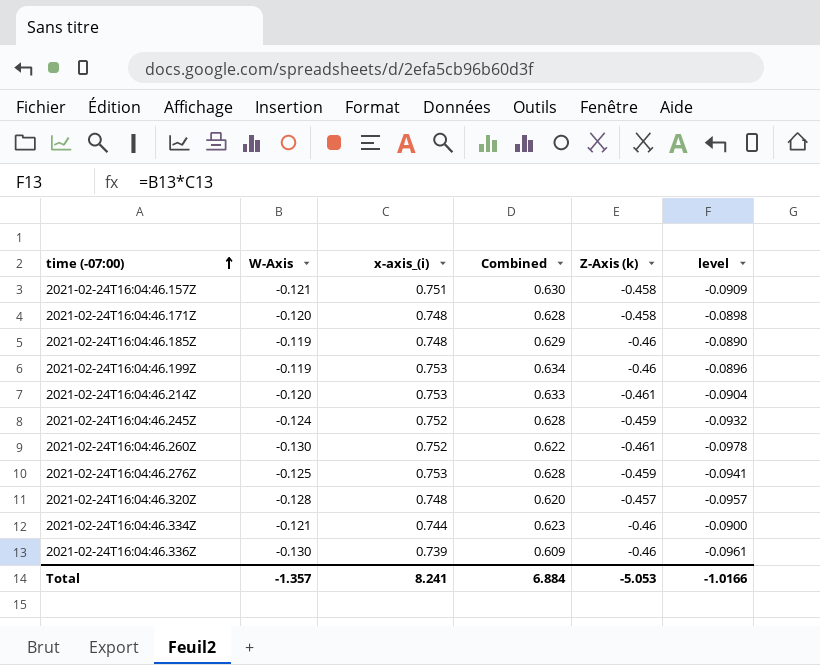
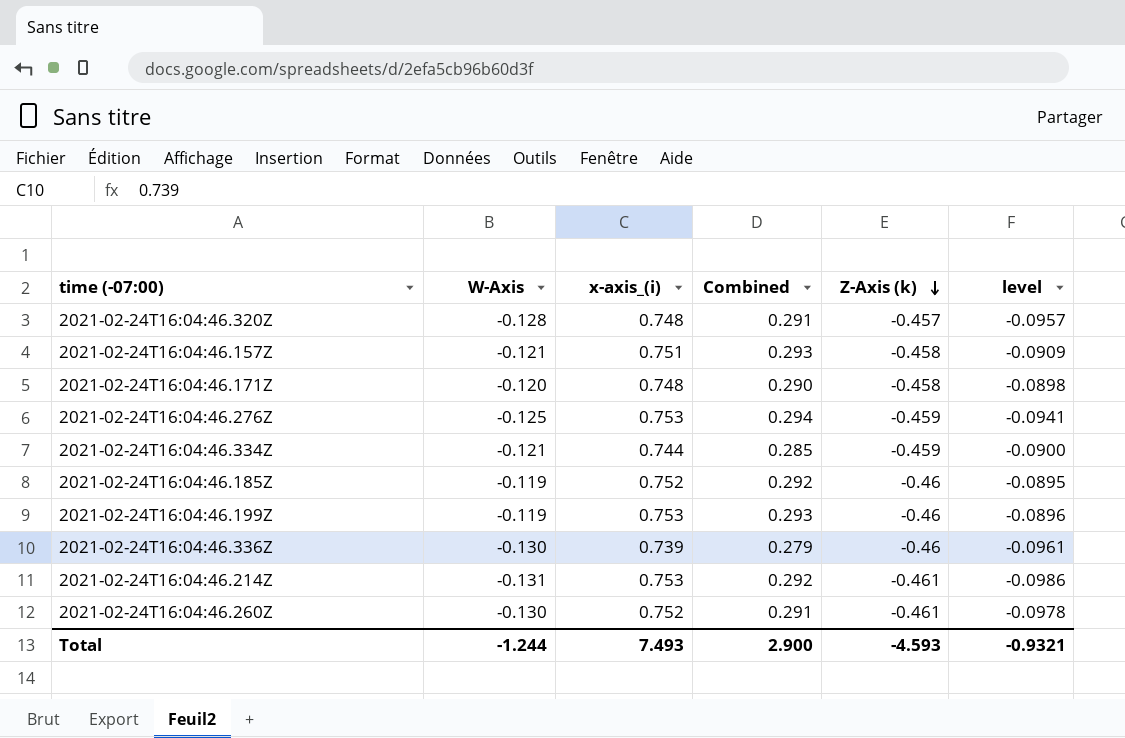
row order: time (-07:00) ascending -> Z-Axis (k) descending
column Combined | formula: [W-Axis] + [x-axis_(i)] -> [x-axis_(i)] + [Z-Axis (k)]
row 2021-02-24T16:04:46.245Z: -0.124 | 0.752 | 0.628 | -0.459 | -0.0932 -> none
2021-02-24T16:04:46.334Z | Z-Axis (k): -0.46 -> -0.459
2021-02-24T16:04:46.185Z | x-axis_(i): 0.748 -> 0.752
2021-02-24T16:04:46.185Z | level: -0.0890 -> -0.0895
2021-02-24T16:04:46.214Z | W-Axis: -0.120 -> -0.131
2021-02-24T16:04:46.214Z | level: -0.0904 -> -0.0986
Total | W-Axis: -1.357 -> -1.244
Total | x-axis_(i): 8.241 -> 7.493
Total | Combined: 6.884 -> 2.900
Total | Z-Axis (k): -5.053 -> -4.593
Total | level: -1.0166 -> -0.9321

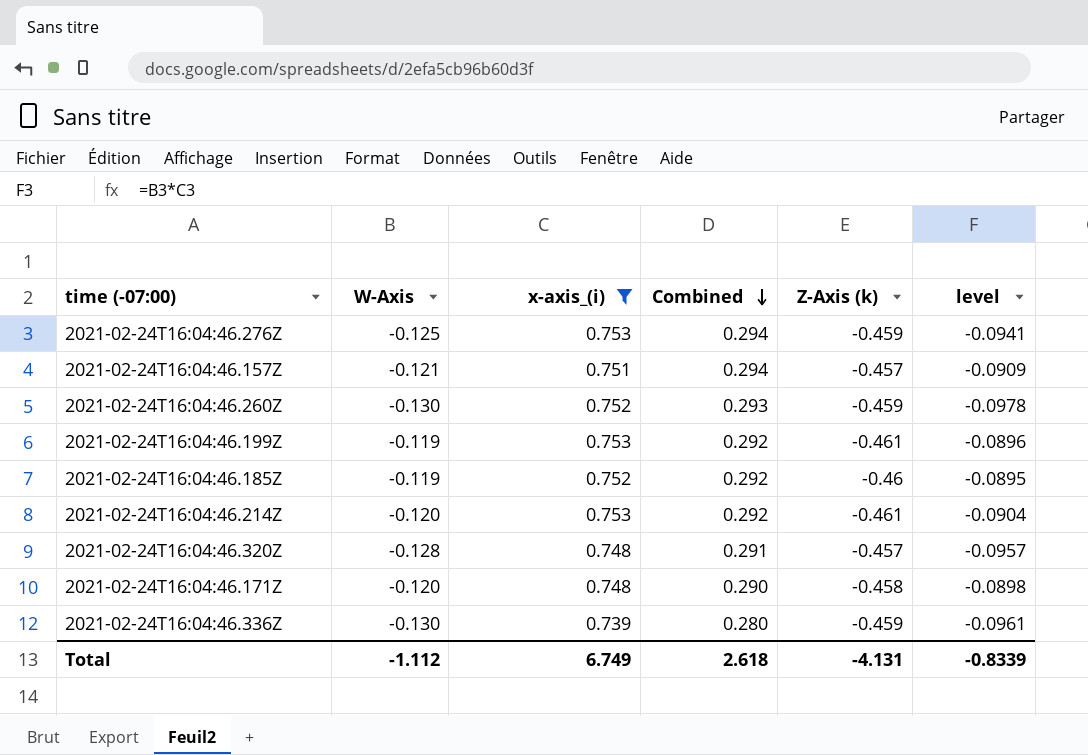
filter: none -> x-axis_(i) != 0.744
row order: Z-Axis (k) descending -> Combined descending
2021-02-24T16:04:46.157Z | Combined: 0.293 -> 0.294
2021-02-24T16:04:46.157Z | Z-Axis (k): -0.458 -> -0.457
2021-02-24T16:04:46.260Z | Combined: 0.291 -> 0.293
2021-02-24T16:04:46.260Z | Z-Axis (k): -0.461 -> -0.459
2021-02-24T16:04:46.199Z | Combined: 0.293 -> 0.292
2021-02-24T16:04:46.199Z | Z-Axis (k): -0.46 -> -0.461
2021-02-24T16:04:46.214Z | W-Axis: -0.131 -> -0.120
2021-02-24T16:04:46.214Z | level: -0.0986 -> -0.0904
2021-02-24T16:04:46.336Z | Combined: 0.279 -> 0.280
2021-02-24T16:04:46.336Z | Z-Axis (k): -0.46 -> -0.459
Total | W-Axis: -1.244 -> -1.112
Total | x-axis_(i): 7.493 -> 6.749
Total | Combined: 2.900 -> 2.618
Total | Z-Axis (k): -4.593 -> -4.131
Total | level: -0.9321 -> -0.8339

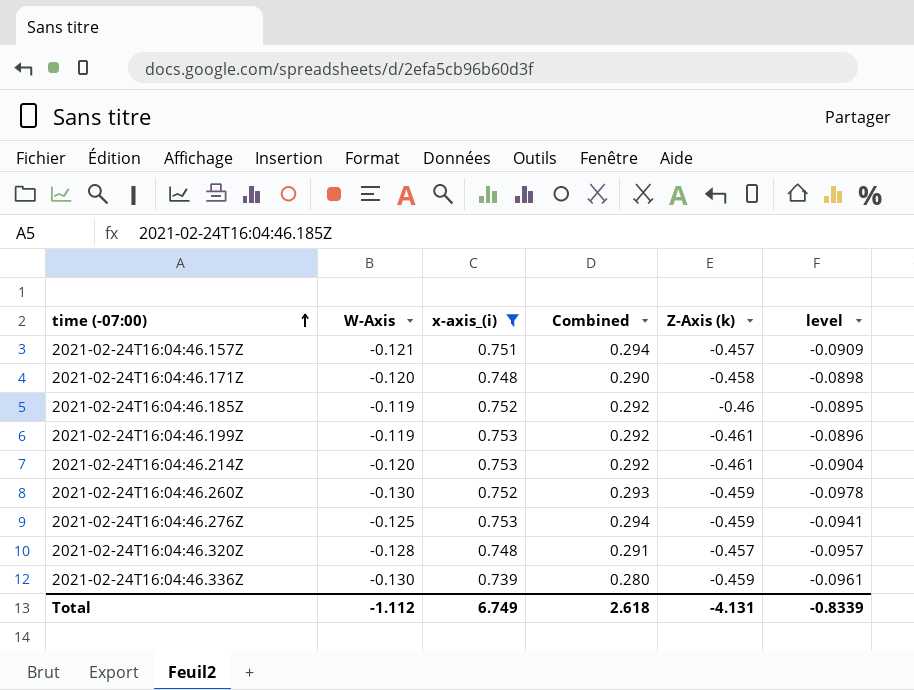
row order: Combined descending -> time (-07:00) ascending

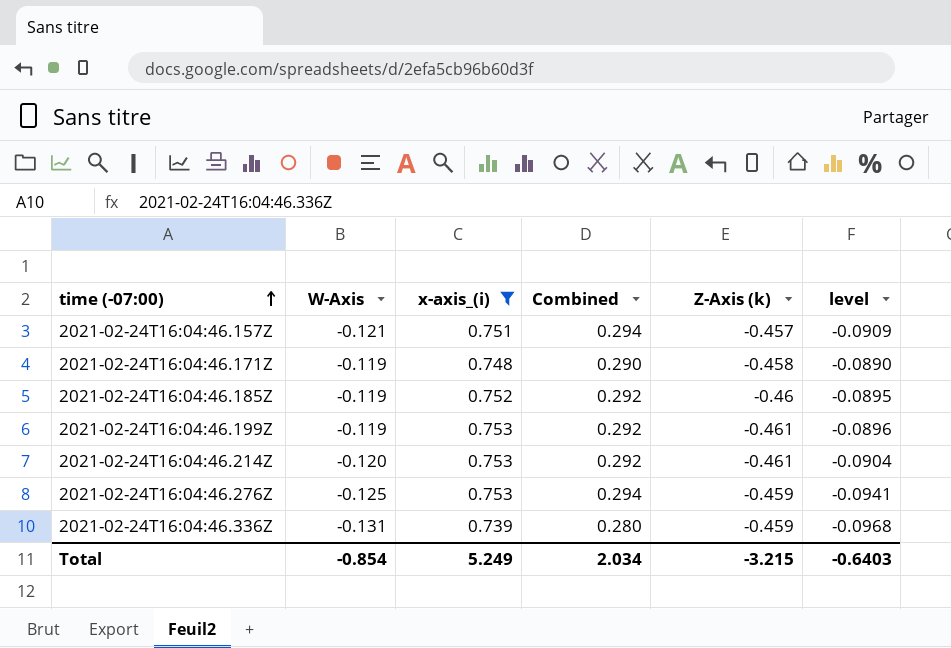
row 2021-02-24T16:04:46.260Z: -0.130 | 0.752 | 0.293 | -0.459 | -0.0978 -> none
row 2021-02-24T16:04:46.320Z: -0.128 | 0.748 | 0.291 | -0.457 | -0.0957 -> none
2021-02-24T16:04:46.171Z | W-Axis: -0.120 -> -0.119
2021-02-24T16:04:46.171Z | level: -0.0898 -> -0.0890
2021-02-24T16:04:46.336Z | W-Axis: -0.130 -> -0.131
2021-02-24T16:04:46.336Z | level: -0.0961 -> -0.0968
Total | W-Axis: -1.112 -> -0.854
Total | x-axis_(i): 6.749 -> 5.249
Total | Combined: 2.618 -> 2.034
Total | Z-Axis (k): -4.131 -> -3.215
Total | level: -0.8339 -> -0.6403

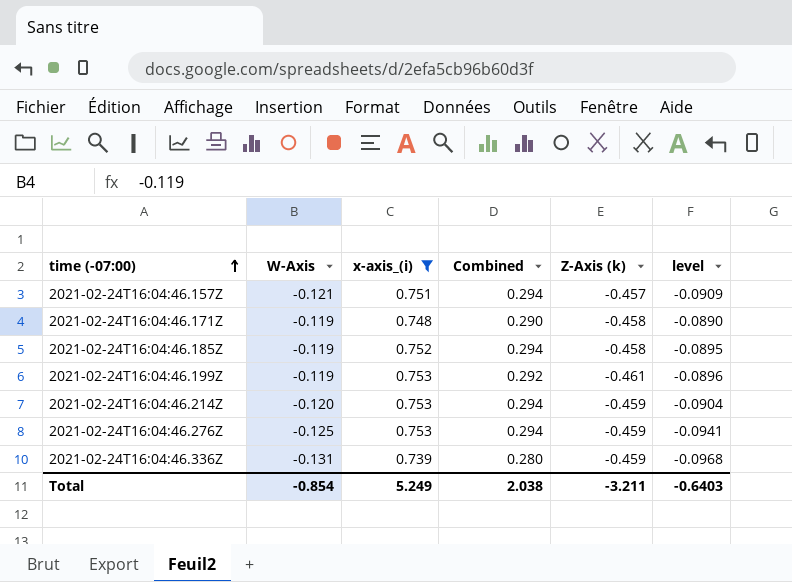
2021-02-24T16:04:46.185Z | Combined: 0.292 -> 0.294
2021-02-24T16:04:46.185Z | Z-Axis (k): -0.46 -> -0.458
2021-02-24T16:04:46.214Z | Combined: 0.292 -> 0.294
2021-02-24T16:04:46.214Z | Z-Axis (k): -0.461 -> -0.459
Total | Combined: 2.034 -> 2.038
Total | Z-Axis (k): -3.215 -> -3.211

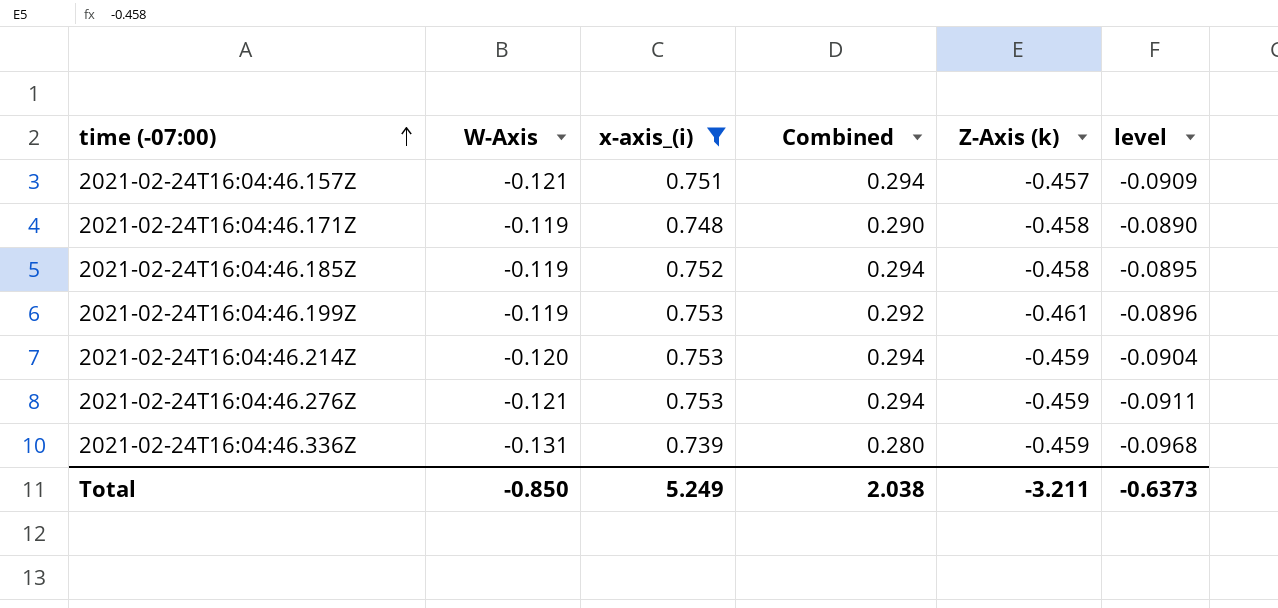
2021-02-24T16:04:46.276Z | W-Axis: -0.125 -> -0.121
2021-02-24T16:04:46.276Z | level: -0.0941 -> -0.0911
Total | W-Axis: -0.854 -> -0.850
Total | level: -0.6403 -> -0.6373

